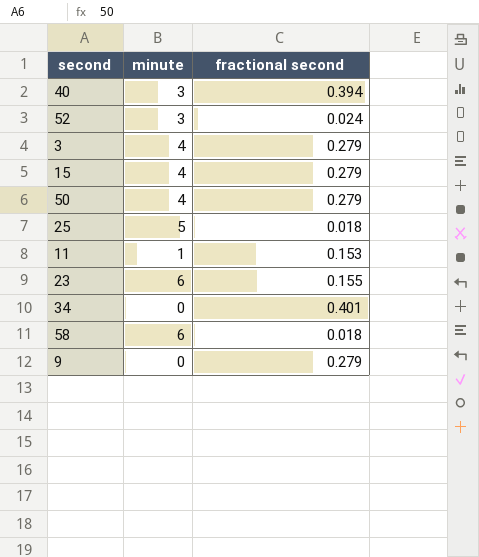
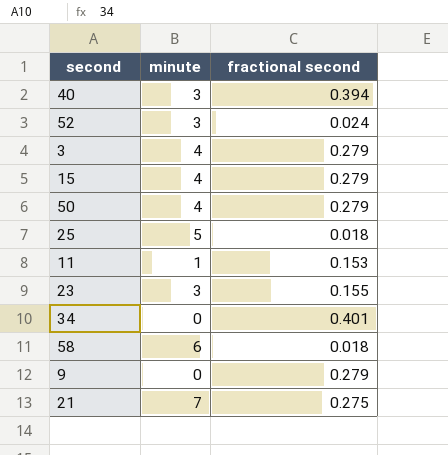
23 | minute: 6 -> 3
row 21: none -> 7 | 0.275

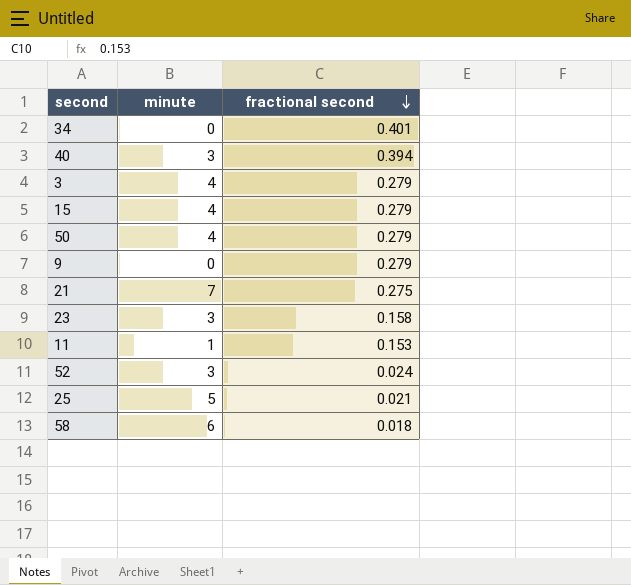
row order: none -> fractional second descending
23 | fractional second: 0.155 -> 0.158
25 | fractional second: 0.018 -> 0.021

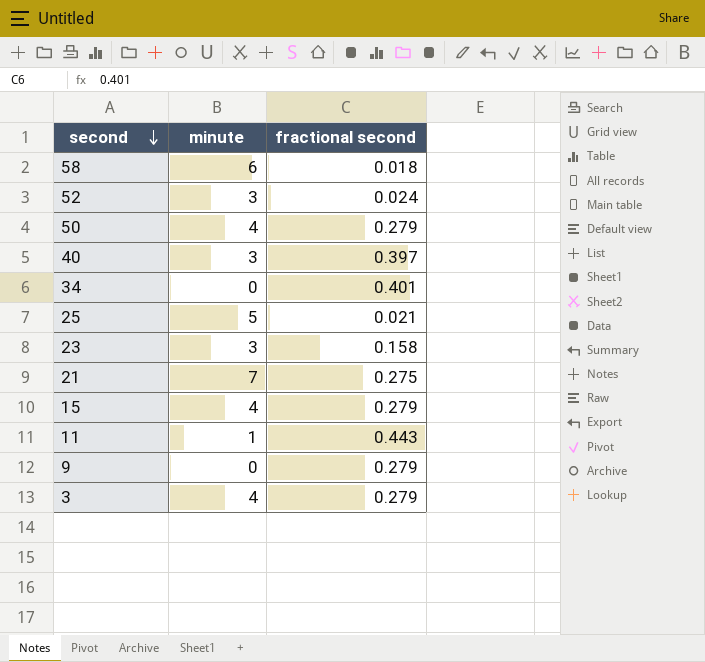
row order: fractional second descending -> second descending
40 | fractional second: 0.394 -> 0.397
11 | fractional second: 0.153 -> 0.443

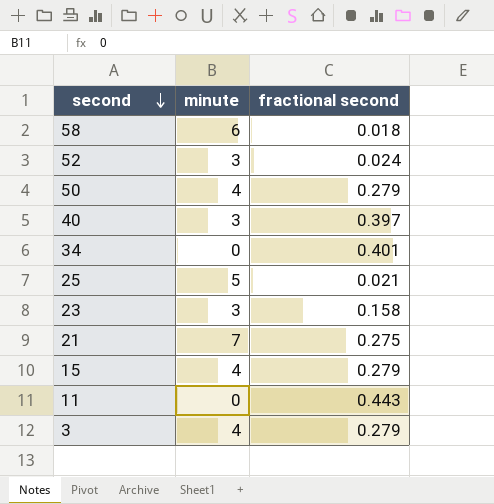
row 9: 0 | 0.279 -> none
11 | minute: 1 -> 0

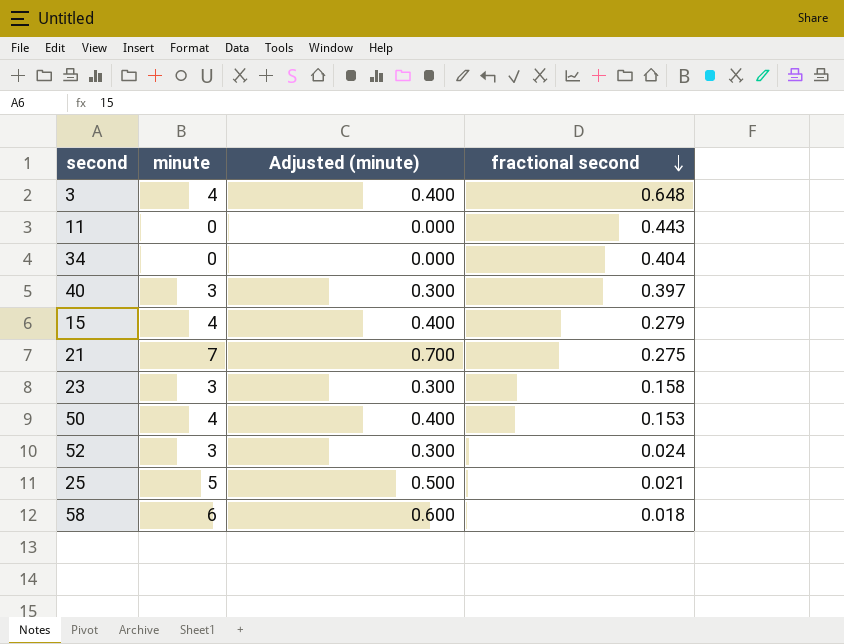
row order: second descending -> fractional second descending
column Adjusted (minute) | formula: none -> [minute] * 0.1
3 | fractional second: 0.279 -> 0.648
34 | fractional second: 0.401 -> 0.404
50 | fractional second: 0.279 -> 0.153

